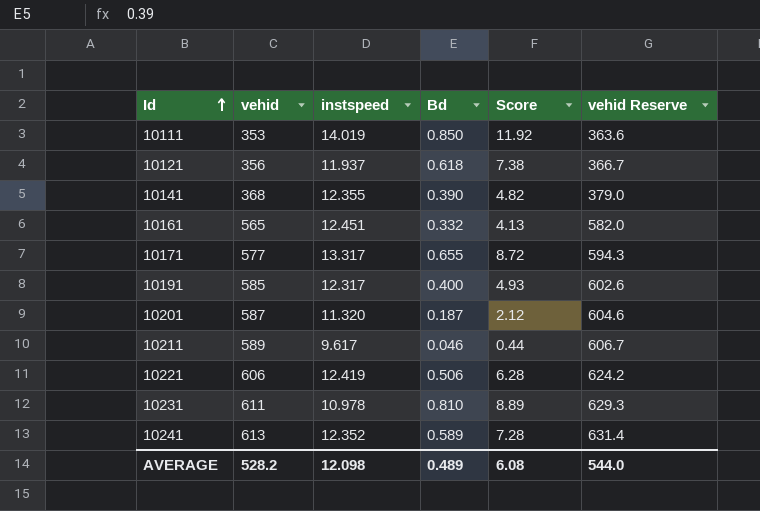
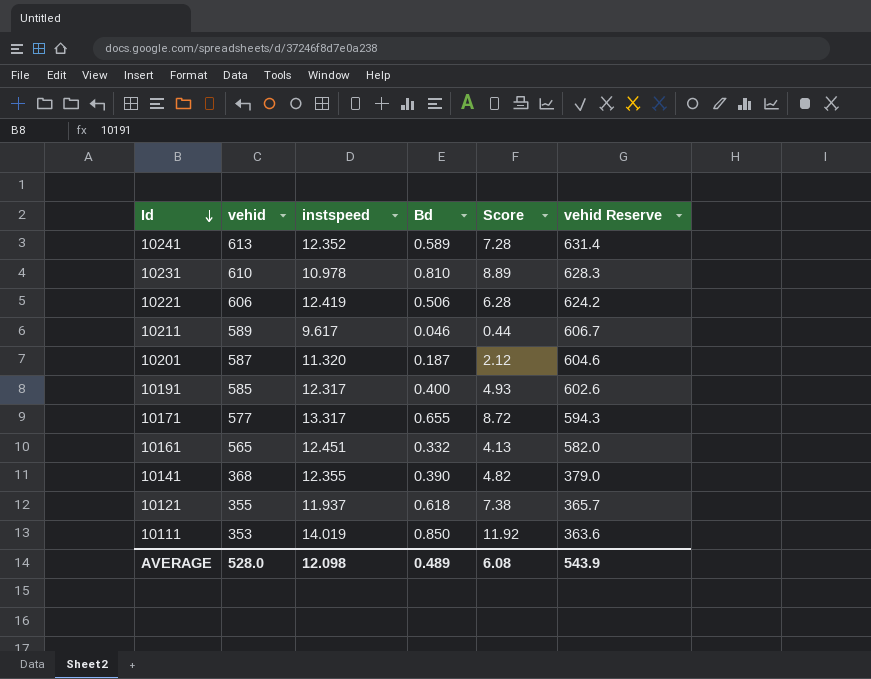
row order: Id ascending -> Id descending
10231 | vehid: 611 -> 610
10231 | vehid Reserve: 629.3 -> 628.3
10121 | vehid: 356 -> 355
10121 | vehid Reserve: 366.7 -> 365.7
AVERAGE | vehid: 528.2 -> 528.0
AVERAGE | vehid Reserve: 544.0 -> 543.9

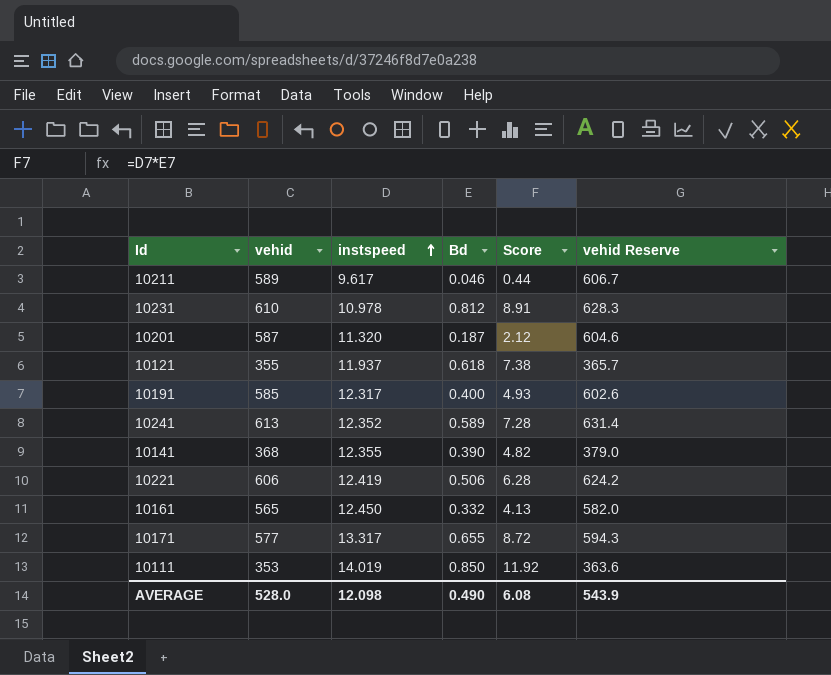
row order: Id descending -> instspeed ascending
10231 | Bd: 0.810 -> 0.812
10231 | Score: 8.89 -> 8.91
10161 | instspeed: 12.451 -> 12.450
AVERAGE | Bd: 0.489 -> 0.490

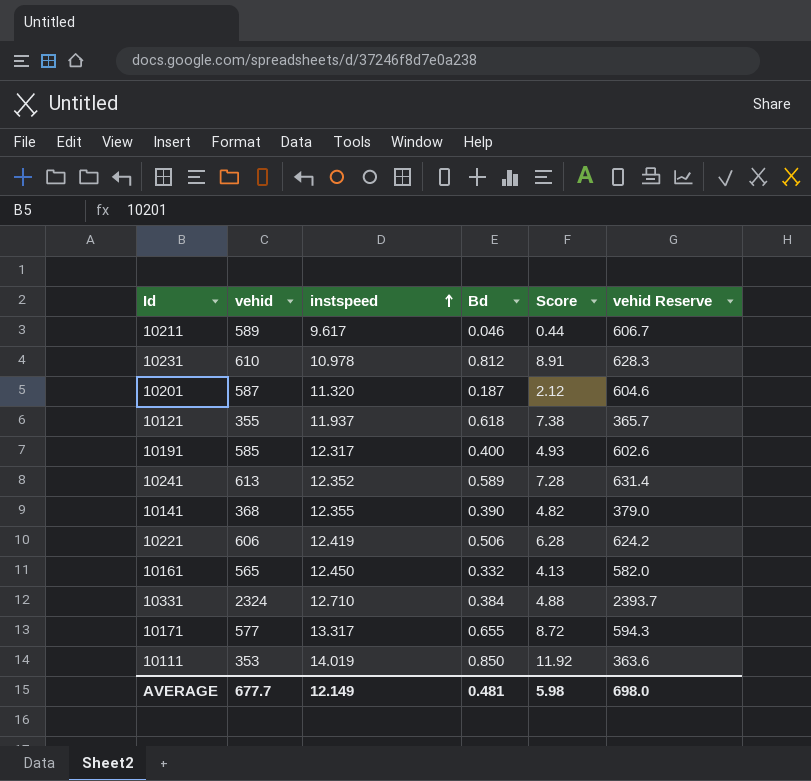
row 10331: none -> 2324 | 12.710 | 0.384 | 4.88 | 2393.7
AVERAGE | vehid: 528.0 -> 677.7
AVERAGE | instspeed: 12.098 -> 12.149
AVERAGE | Bd: 0.490 -> 0.481
AVERAGE | Score: 6.08 -> 5.98
AVERAGE | vehid Reserve: 543.9 -> 698.0

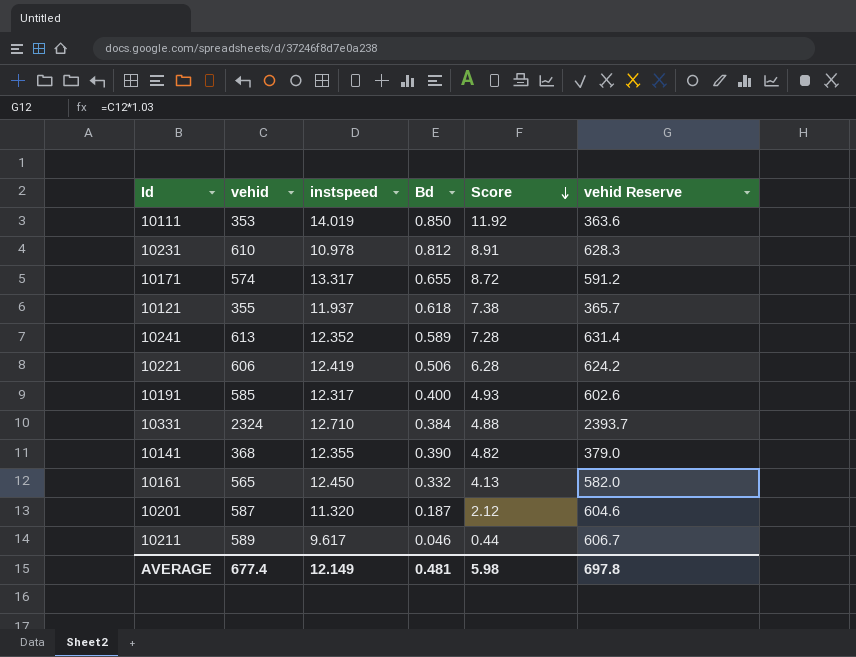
row order: instspeed ascending -> Score descending
10171 | vehid: 577 -> 574
10171 | vehid Reserve: 594.3 -> 591.2
AVERAGE | vehid: 677.7 -> 677.4
AVERAGE | vehid Reserve: 698.0 -> 697.8

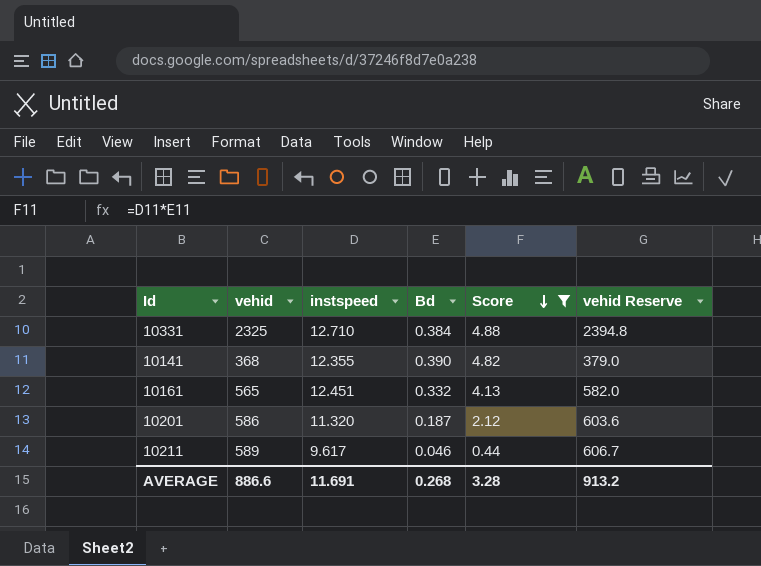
filter: none -> Score <= 4.88
10331 | vehid: 2324 -> 2325
10331 | vehid Reserve: 2393.7 -> 2394.8
10161 | instspeed: 12.450 -> 12.451
10201 | vehid: 587 -> 586
10201 | vehid Reserve: 604.6 -> 603.6
AVERAGE | vehid: 677.4 -> 886.6
AVERAGE | instspeed: 12.149 -> 11.691
AVERAGE | Bd: 0.481 -> 0.268
AVERAGE | Score: 5.98 -> 3.28
AVERAGE | vehid Reserve: 697.8 -> 913.2

